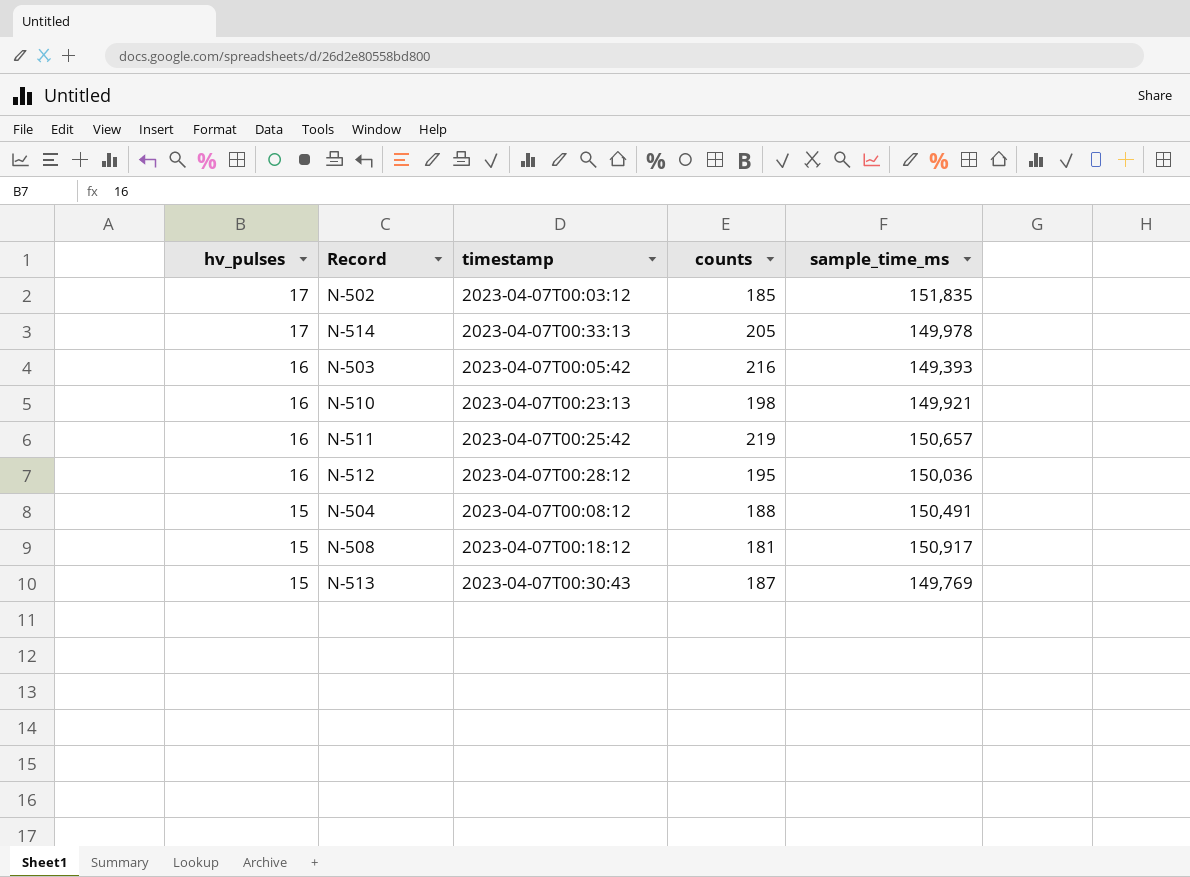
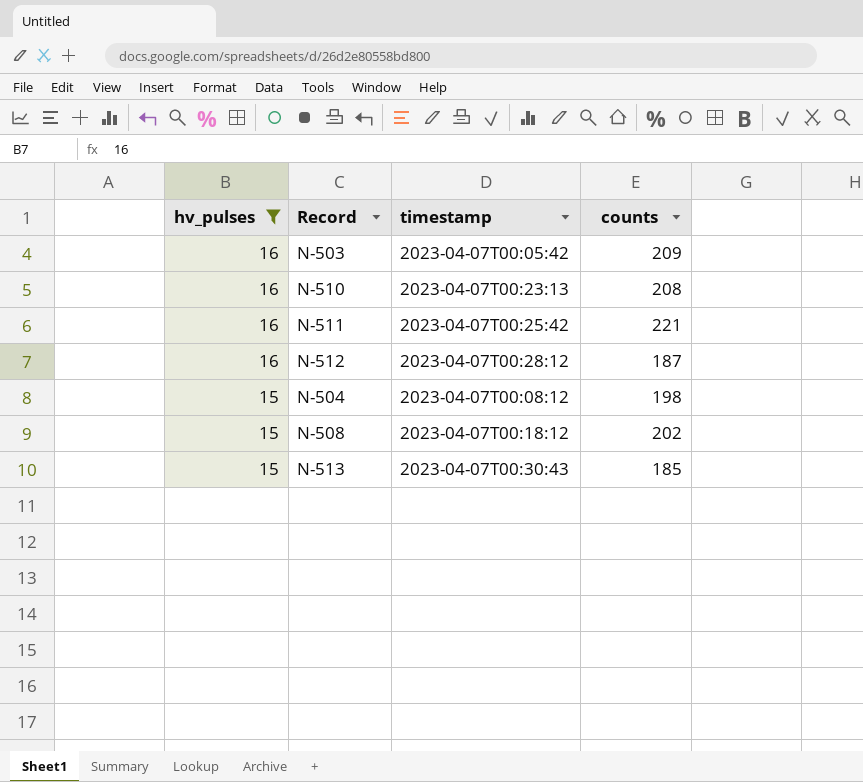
filter: none -> hv_pulses != 17
column sample_time_ms | position: 5 -> none
N-503 | counts: 216 -> 209
N-510 | counts: 198 -> 208
N-511 | counts: 219 -> 221
N-512 | counts: 195 -> 187
N-504 | counts: 188 -> 198
N-508 | counts: 181 -> 202
N-513 | counts: 187 -> 185

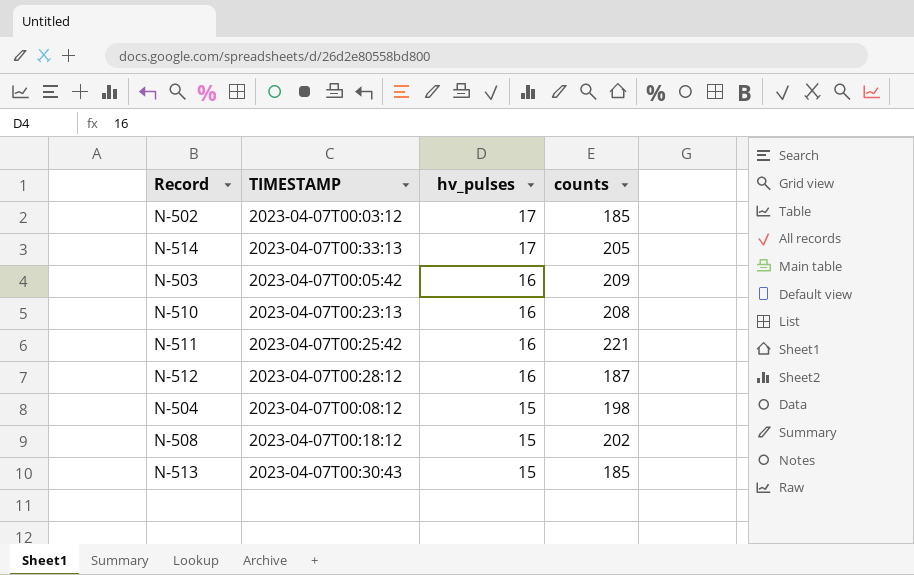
filter: hv_pulses != 17 -> none
column name: timestamp -> TIMESTAMP
column hv_pulses | position: 1 -> 3

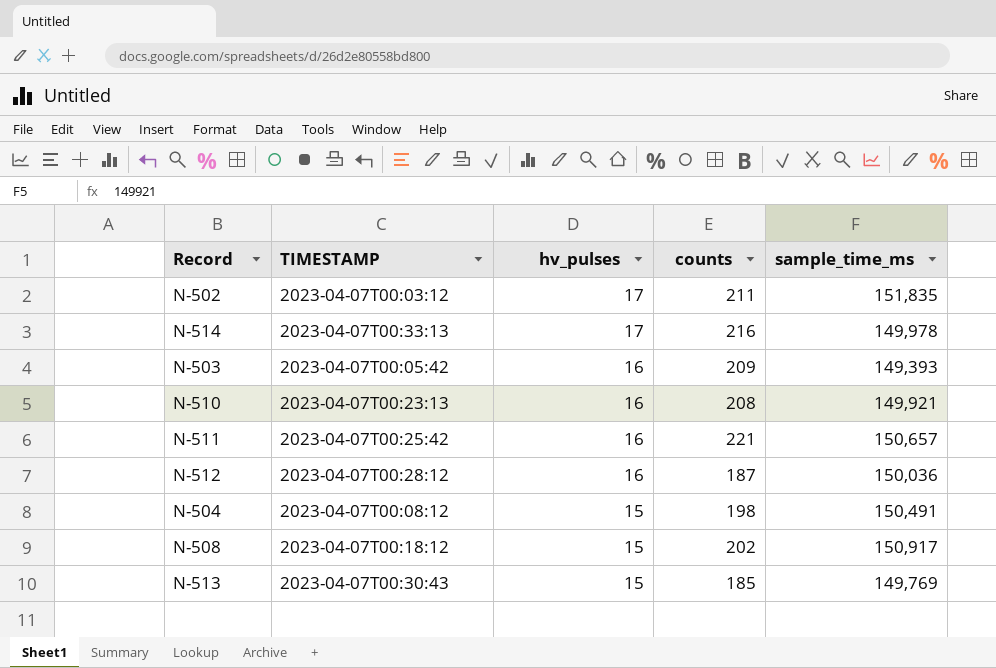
column sample_time_ms | position: none -> 5
N-502 | counts: 185 -> 211
N-514 | counts: 205 -> 216

